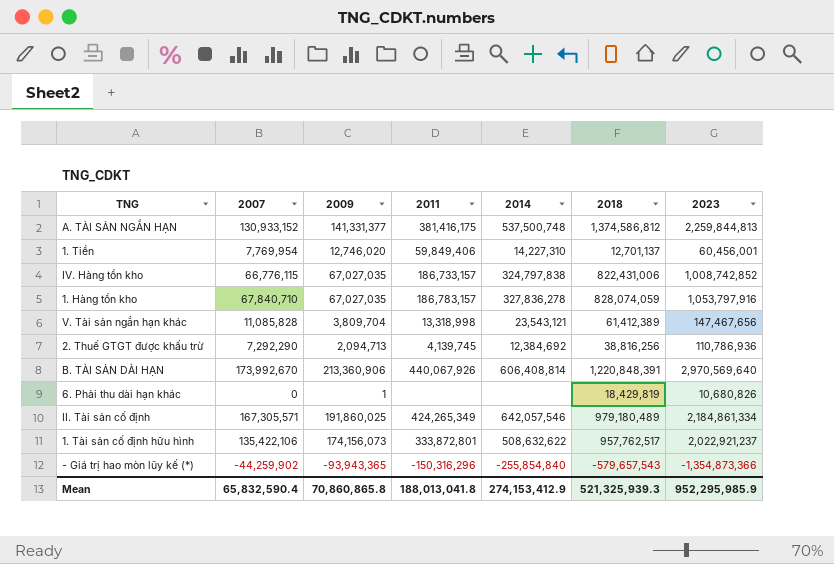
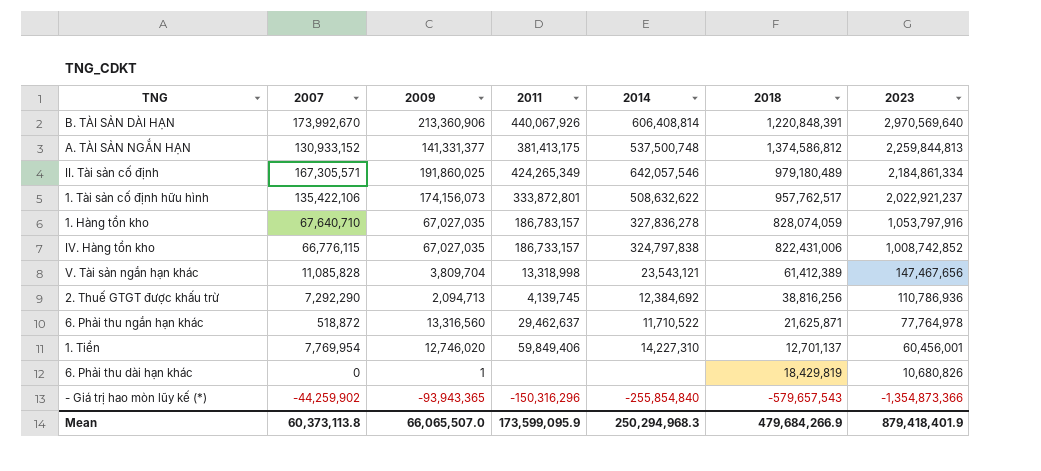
row order: none -> 2023 descending
A. TÀI SẢN NGẮN HẠN | 2011: 381,416,175 -> 381,413,175
1. Hàng tồn kho | 2007: 67,840,710 -> 67,640,710
row 6. Phải thu ngắn hạn khác: none -> 518,872 | 13,316,560 | 29,462,637 | 11,710,522 | 21,625,871 | 77,764,978
Mean | 2007: 65,832,590.4 -> 60,373,113.8
Mean | 2009: 70,860,865.8 -> 66,065,507.0
Mean | 2011: 188,013,041.8 -> 173,599,095.9
Mean | 2014: 274,153,412.9 -> 250,294,968.3
Mean | 2018: 521,325,939.3 -> 479,684,266.9
Mean | 2023: 952,295,985.9 -> 879,418,401.9

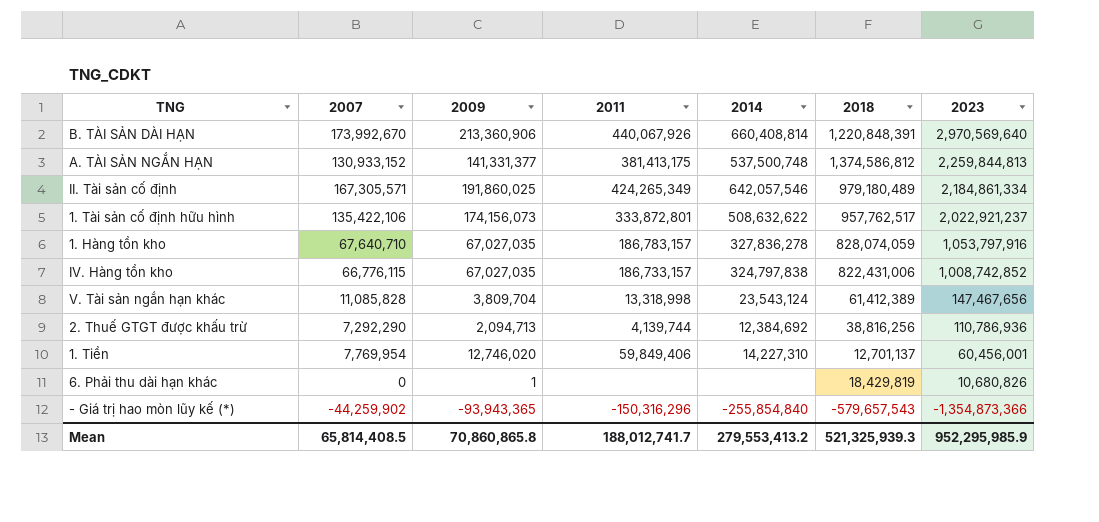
row 6. Phải thu ngắn hạn khác: 518,872 | 13,316,560 | 29,462,637 | 11,710,522 | 21,625,871 | 77,764,978 -> none
B. TÀI SẢN DÀI HẠN | 2014: 606,408,814 -> 660,408,814
V. Tài sản ngắn hạn khác | 2014: 23,543,121 -> 23,543,124
2. Thuế GTGT được khấu trừ | 2011: 4,139,745 -> 4,139,744
Mean | 2007: 60,373,113.8 -> 65,814,408.5
Mean | 2009: 66,065,507.0 -> 70,860,865.8
Mean | 2011: 173,599,095.9 -> 188,012,741.7
Mean | 2014: 250,294,968.3 -> 279,553,413.2
Mean | 2018: 479,684,266.9 -> 521,325,939.3
Mean | 2023: 879,418,401.9 -> 952,295,985.9

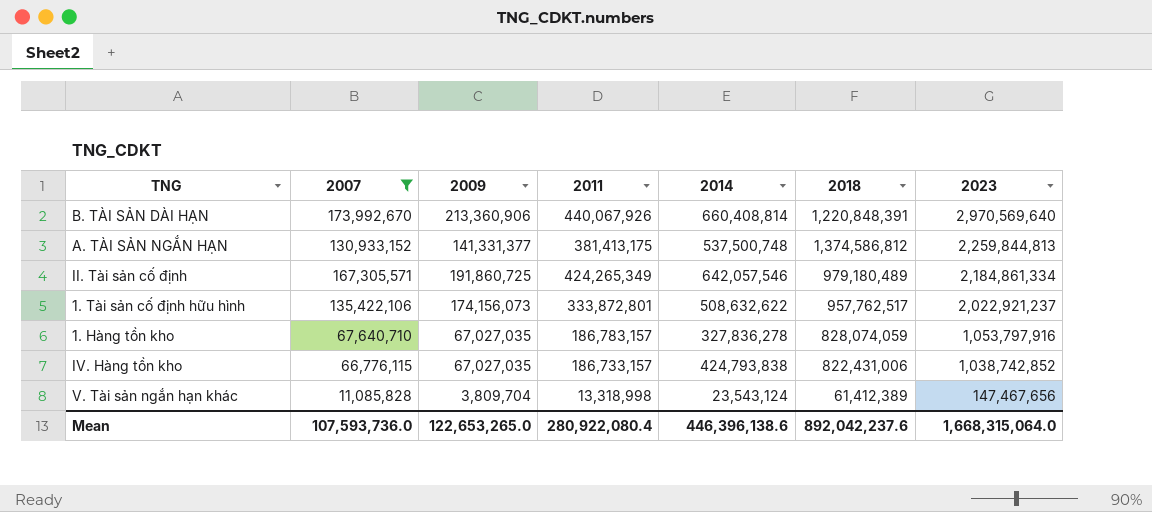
filter: none -> 2007 >= 11,085,828
II. Tài sản cố định | 2009: 191,860,025 -> 191,860,725
IV. Hàng tồn kho | 2014: 324,797,838 -> 424,793,838
IV. Hàng tồn kho | 2023: 1,008,742,852 -> 1,038,742,852
Mean | 2007: 65,814,408.5 -> 107,593,736.0
Mean | 2009: 70,860,865.8 -> 122,653,265.0
Mean | 2011: 188,012,741.7 -> 280,922,080.4
Mean | 2014: 279,553,413.2 -> 446,396,138.6
Mean | 2018: 521,325,939.3 -> 892,042,237.6
Mean | 2023: 952,295,985.9 -> 1,668,315,064.0

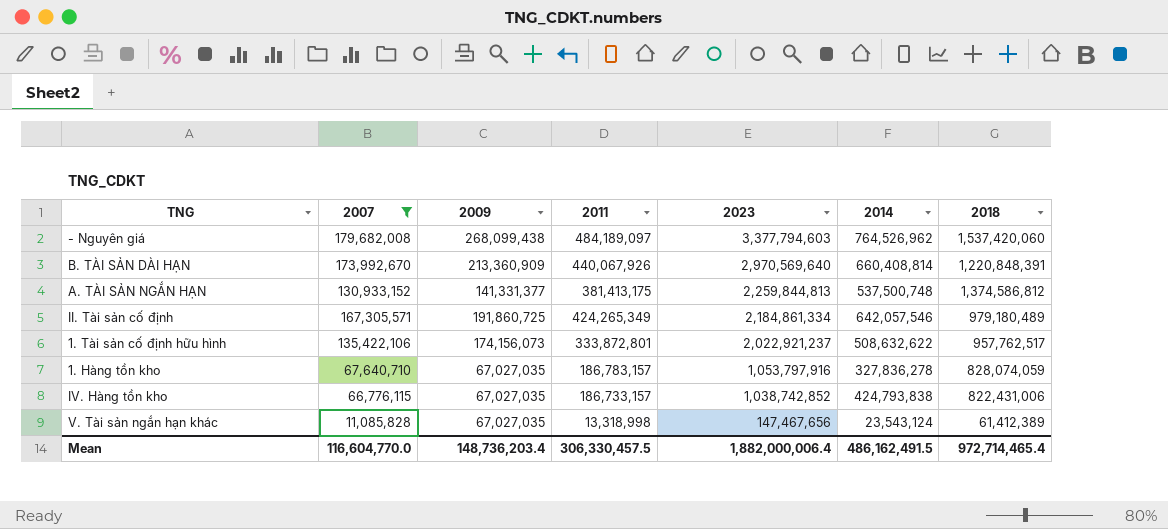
column 2023 | position: 7 -> 5
row - Nguyên giá: none -> 179,682,008 | 268,099,438 | 484,189,097 | 3,377,794,603 | 764,526,962 | 1,537,420,060
B. TÀI SẢN DÀI HẠN | 2009: 213,360,906 -> 213,360,909
V. Tài sản ngắn hạn khác | 2009: 3,809,704 -> 67,027,035
Mean | 2007: 107,593,736.0 -> 116,604,770.0
Mean | 2009: 122,653,265.0 -> 148,736,203.4
Mean | 2011: 280,922,080.4 -> 306,330,457.5
Mean | 2023: 1,668,315,064.0 -> 1,882,000,006.4
Mean | 2014: 446,396,138.6 -> 486,162,491.5
Mean | 2018: 892,042,237.6 -> 972,714,465.4

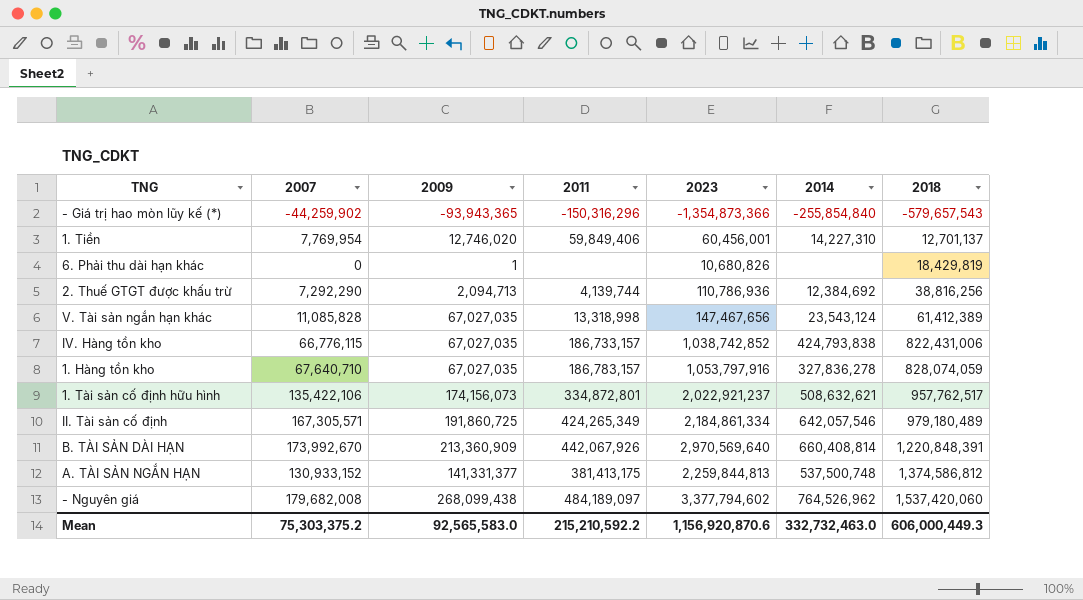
filter: 2007 >= 11,085,828 -> none
row order: 2023 descending -> 2018 ascending
1. Tài sản cố định hữu hình | 2011: 333,872,801 -> 334,872,801
1. Tài sản cố định hữu hình | 2014: 508,632,622 -> 508,632,621
B. TÀI SẢN DÀI HẠN | 2011: 440,067,926 -> 442,067,926
- Nguyên giá | 2023: 3,377,794,603 -> 3,377,794,602
Mean | 2007: 116,604,770.0 -> 75,303,375.2
Mean | 2009: 148,736,203.4 -> 92,565,583.0
Mean | 2011: 306,330,457.5 -> 215,210,592.2
Mean | 2023: 1,882,000,006.4 -> 1,156,920,870.6
Mean | 2014: 486,162,491.5 -> 332,732,463.0
Mean | 2018: 972,714,465.4 -> 606,000,449.3

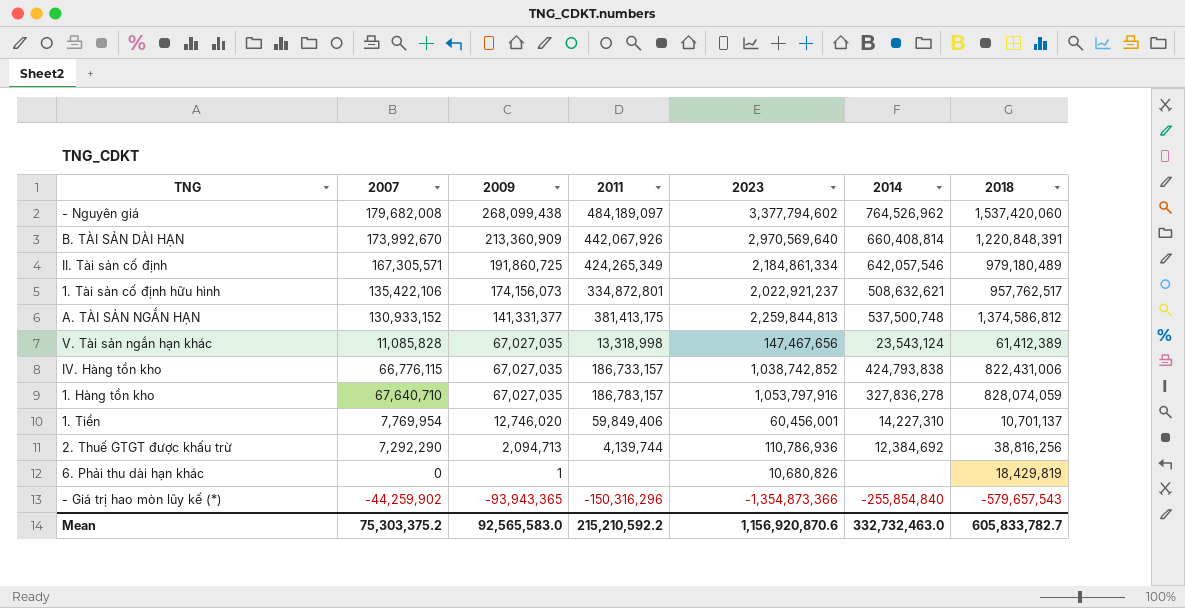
row order: 2018 ascending -> 2009 descending
1. Tiền | 2018: 12,701,137 -> 10,701,137
Mean | 2018: 606,000,449.3 -> 605,833,782.7

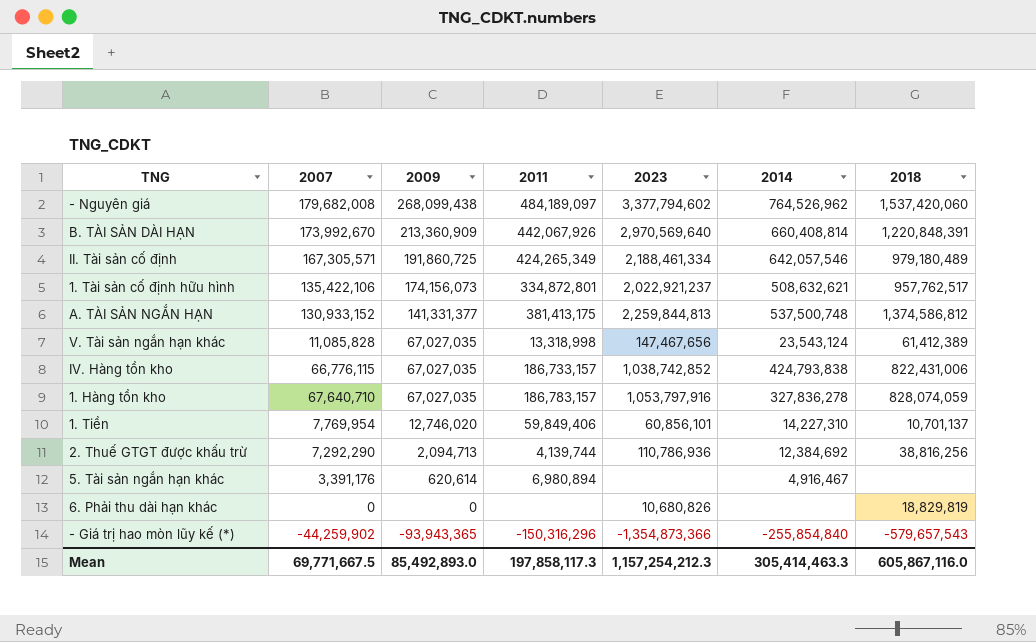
II. Tài sản cố định | 2023: 2,184,861,334 -> 2,188,461,334
1. Tiền | 2023: 60,456,001 -> 60,856,101
row 5. Tài sản ngắn hạn khác: none -> 3,391,176 | 620,614 | 6,980,894 | none | 4,916,467 | none
6. Phải thu dài hạn khác | 2009: 1 -> 0
6. Phải thu dài hạn khác | 2018: 18,429,819 -> 18,829,819
Mean | 2007: 75,303,375.2 -> 69,771,667.5
Mean | 2009: 92,565,583.0 -> 85,492,893.0
Mean | 2011: 215,210,592.2 -> 197,858,117.3
Mean | 2023: 1,156,920,870.6 -> 1,157,254,212.3
Mean | 2014: 332,732,463.0 -> 305,414,463.3
Mean | 2018: 605,833,782.7 -> 605,867,116.0

